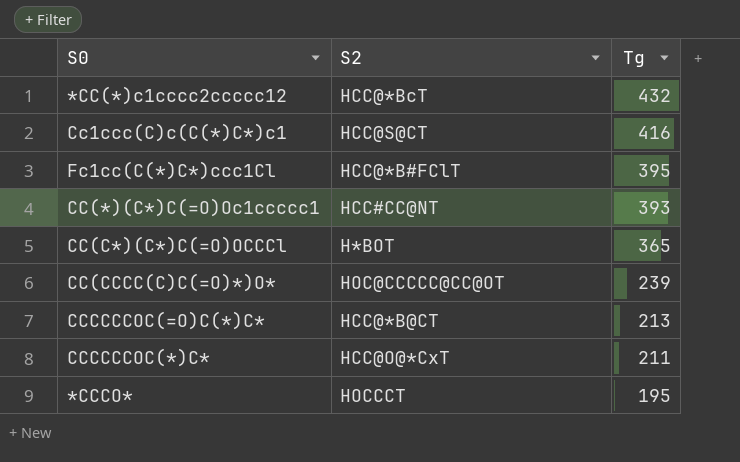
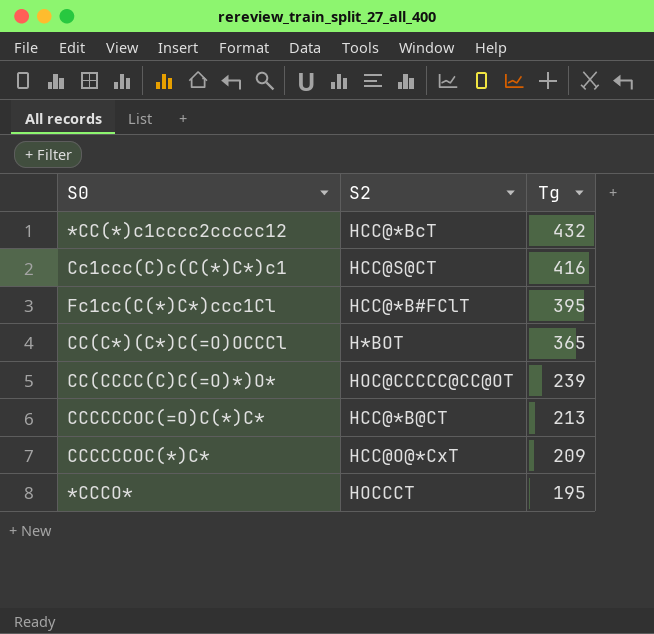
row CC(*)(C*)C(=O)Oc1ccccc1: HCC#CC@NT | 393 -> none
CCCCCCOC(*)C* | Tg: 211 -> 209

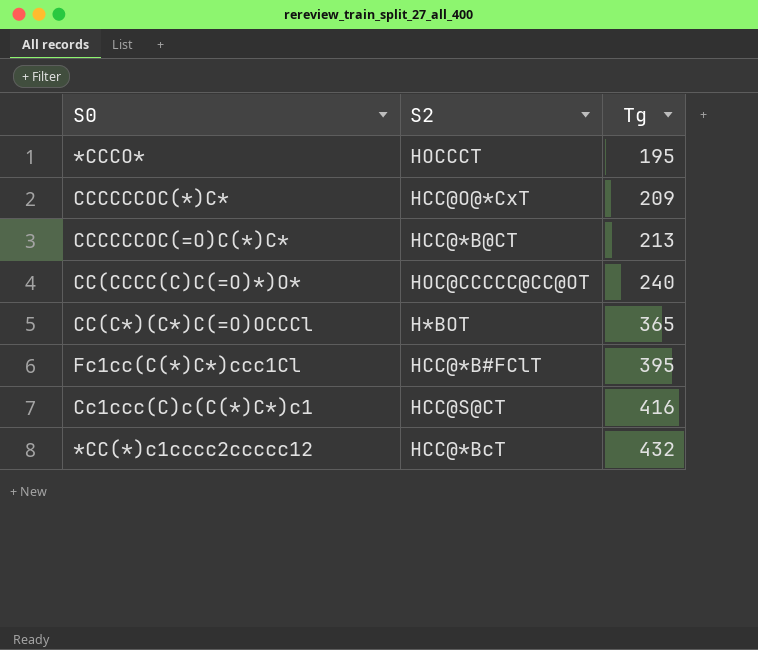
row order: Tg descending -> Tg ascending
CC(CCCC(C)C(=O)*)O* | Tg: 239 -> 240

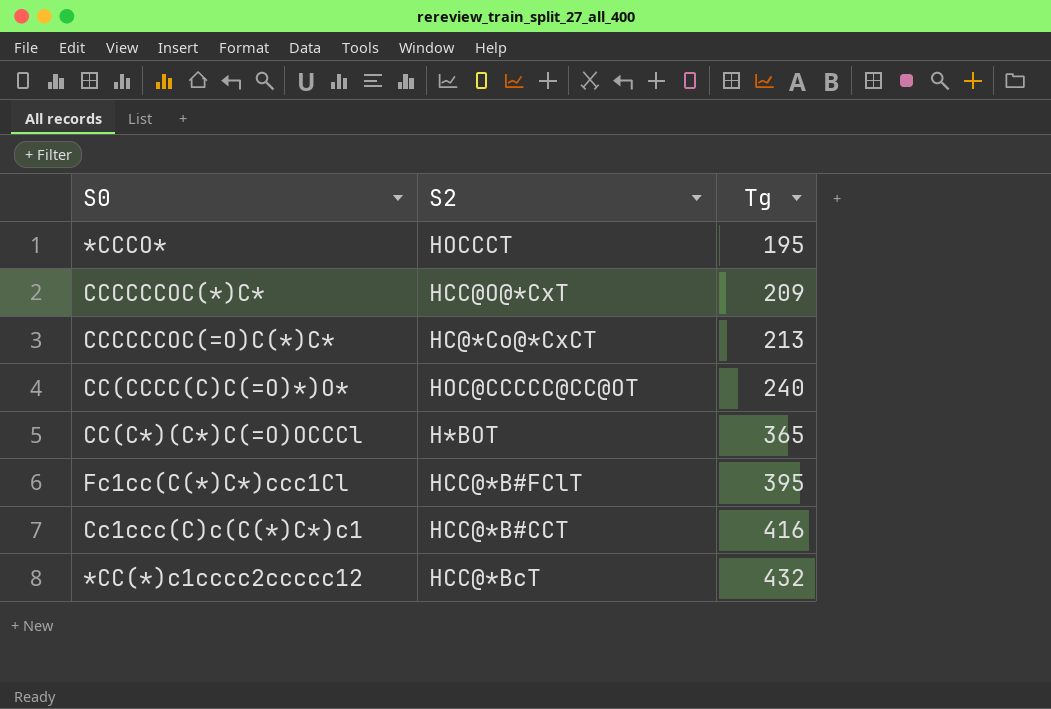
CCCCCCOC(=O)C(*)C* | S2: HCC@*B@CT -> HC@*Co@*CxCT
Cc1ccc(C)c(C(*)C*)c1 | S2: HCC@S@CT -> HCC@*B#CCT

